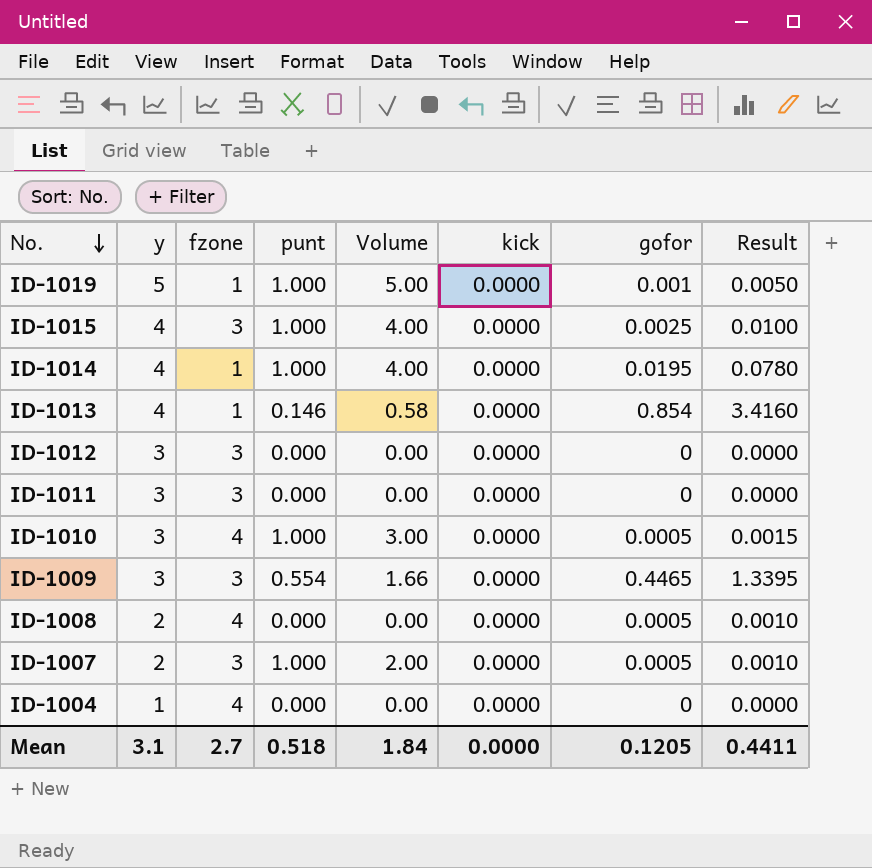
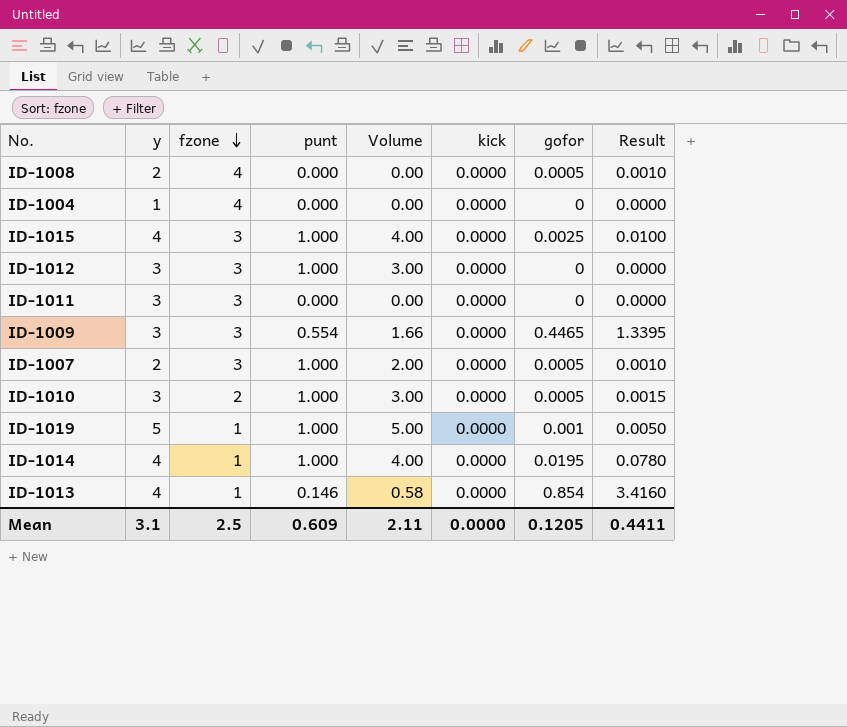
row order: No. descending -> fzone descending
ID-1012 | punt: 0.000 -> 1.000
ID-1012 | Volume: 0.00 -> 3.00
ID-1010 | fzone: 4 -> 2
Mean | fzone: 2.7 -> 2.5
Mean | punt: 0.518 -> 0.609
Mean | Volume: 1.84 -> 2.11

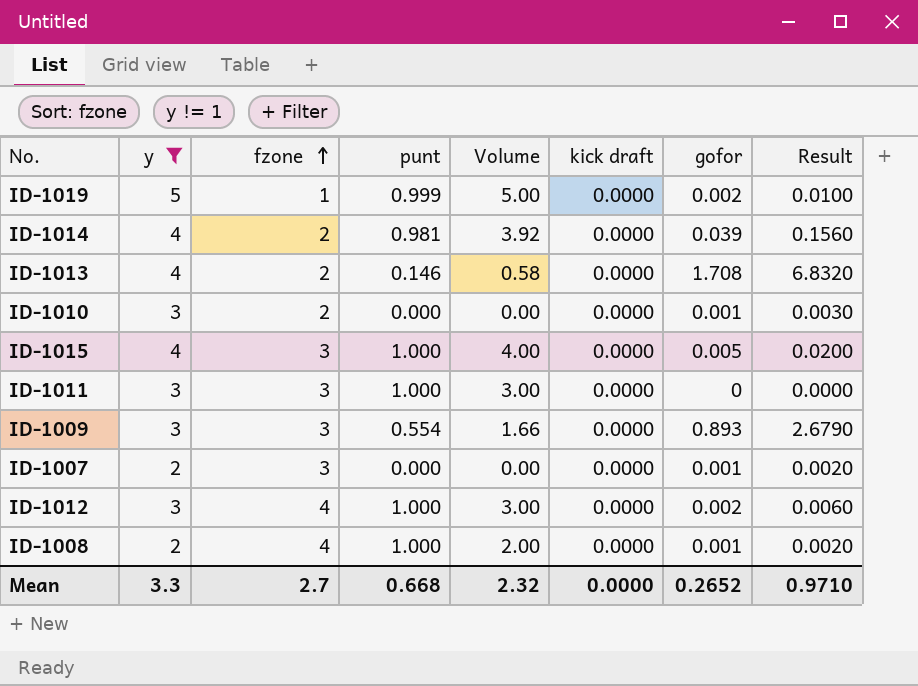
filter: none -> y != 1
row order: fzone descending -> fzone ascending
column name: kick -> kick draft
ID-1019 | punt: 1.000 -> 0.999
ID-1019 | gofor: 0.001 -> 0.002
ID-1019 | Result: 0.0050 -> 0.0100
ID-1014 | fzone: 1 -> 2
ID-1014 | punt: 1.000 -> 0.981
ID-1014 | Volume: 4.00 -> 3.92
ID-1014 | gofor: 0.0195 -> 0.039
ID-1014 | Result: 0.0780 -> 0.1560
ID-1013 | fzone: 1 -> 2
ID-1013 | gofor: 0.854 -> 1.708
ID-1013 | Result: 3.4160 -> 6.8320
ID-1010 | punt: 1.000 -> 0.000
ID-1010 | Volume: 3.00 -> 0.00
ID-1010 | gofor: 0.0005 -> 0.001
ID-1010 | Result: 0.0015 -> 0.0030
ID-1015 | gofor: 0.0025 -> 0.005
ID-1015 | Result: 0.0100 -> 0.0200
ID-1011 | punt: 0.000 -> 1.000
ID-1011 | Volume: 0.00 -> 3.00
ID-1009 | gofor: 0.4465 -> 0.893
ID-1009 | Result: 1.3395 -> 2.6790
ID-1007 | punt: 1.000 -> 0.000
ID-1007 | Volume: 2.00 -> 0.00
ID-1007 | gofor: 0.0005 -> 0.001
ID-1007 | Result: 0.0010 -> 0.0020
ID-1012 | fzone: 3 -> 4
ID-1012 | gofor: 0 -> 0.002
ID-1012 | Result: 0.0000 -> 0.0060
ID-1008 | punt: 0.000 -> 1.000
ID-1008 | Volume: 0.00 -> 2.00
ID-1008 | gofor: 0.0005 -> 0.001
ID-1008 | Result: 0.0010 -> 0.0020
Mean | y: 3.1 -> 3.3
Mean | fzone: 2.5 -> 2.7
Mean | punt: 0.609 -> 0.668
Mean | Volume: 2.11 -> 2.32
Mean | gofor: 0.1205 -> 0.2652
Mean | Result: 0.4411 -> 0.9710

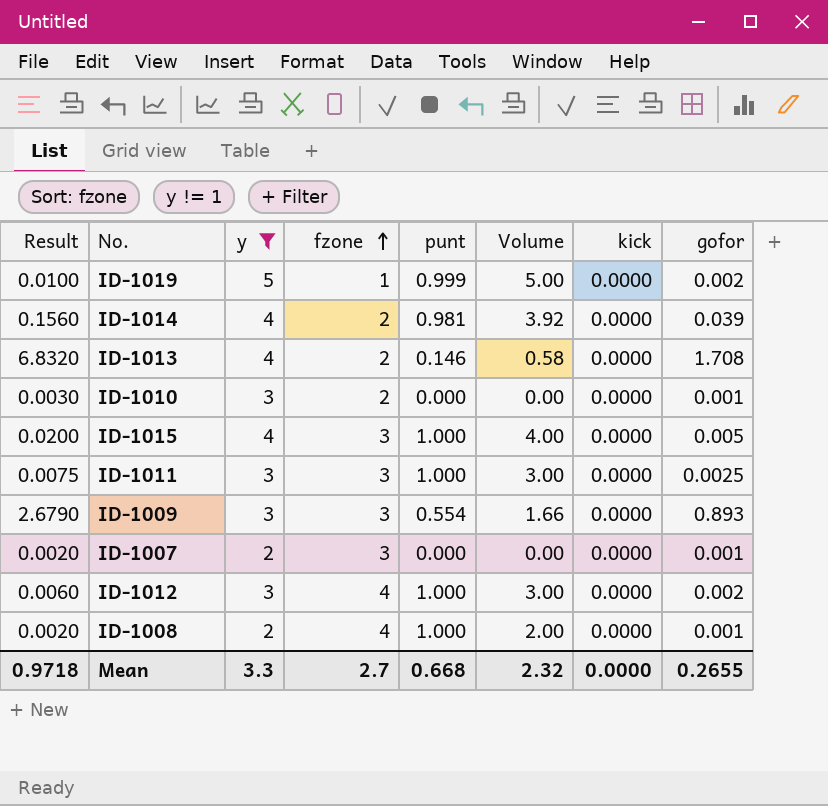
column Result | position: 8 -> 1
column name: kick draft -> kick
ID-1011 | Result: 0.0000 -> 0.0075
ID-1011 | gofor: 0 -> 0.0025
Mean | Result: 0.9710 -> 0.9718
Mean | gofor: 0.2652 -> 0.2655

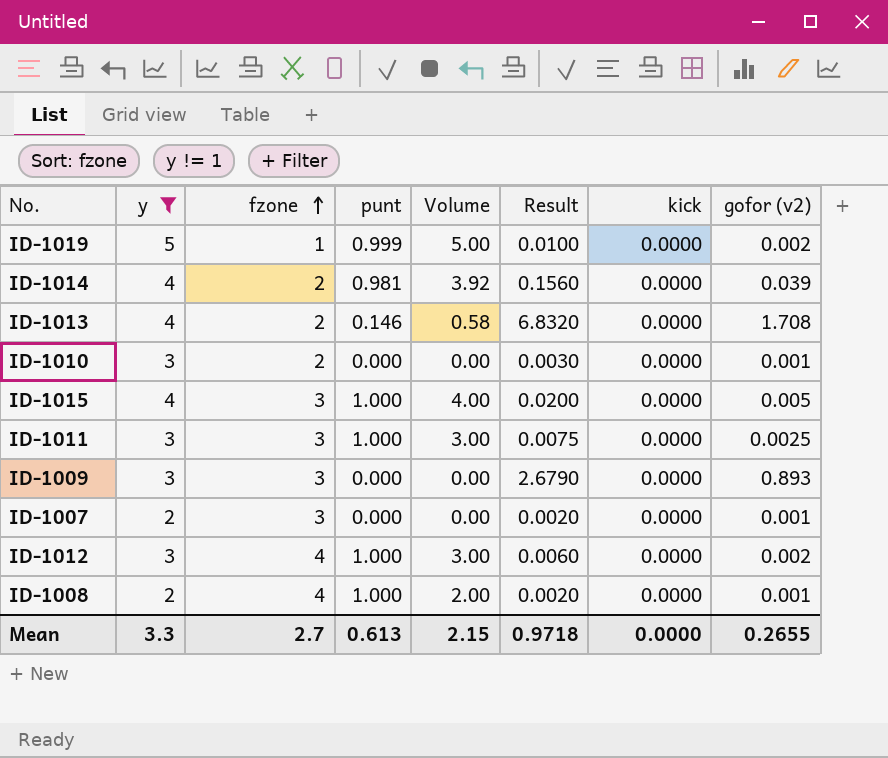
column Result | position: 1 -> 6
column name: gofor -> gofor (v2)
ID-1009 | punt: 0.554 -> 0.000
ID-1009 | Volume: 1.66 -> 0.00
Mean | punt: 0.668 -> 0.613
Mean | Volume: 2.32 -> 2.15

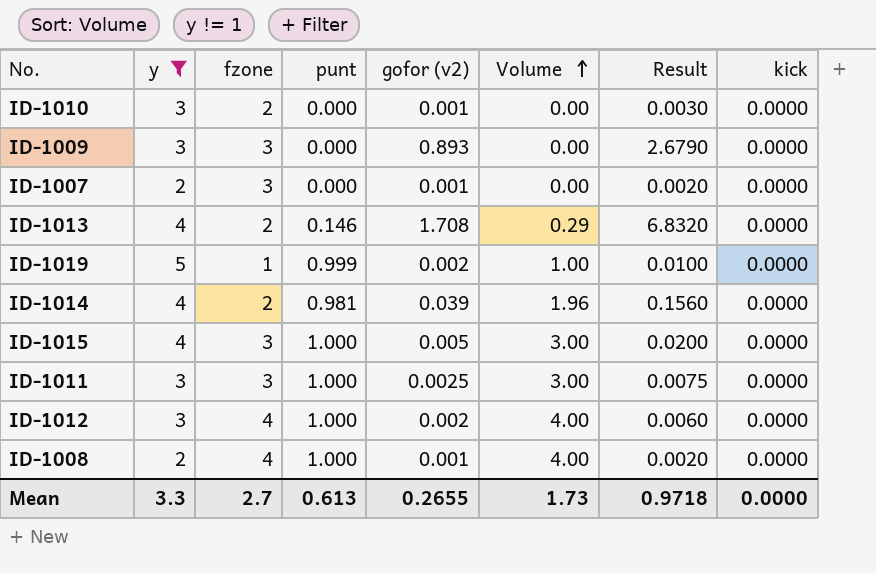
row order: fzone ascending -> Volume ascending
column gofor (v2) | position: 8 -> 5
column Volume | formula: [y] * [punt] -> [fzone] * [punt]
Mean | Volume: 2.15 -> 1.73

